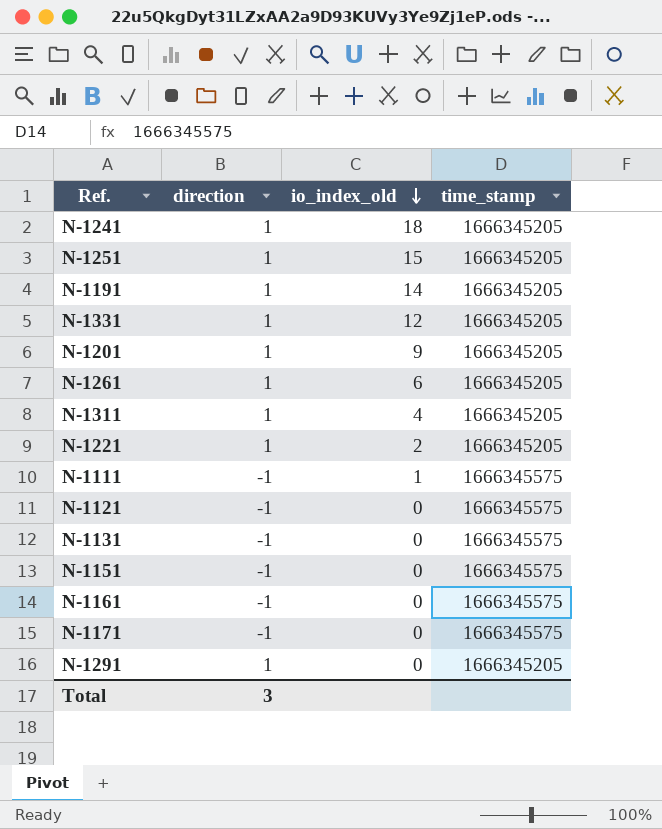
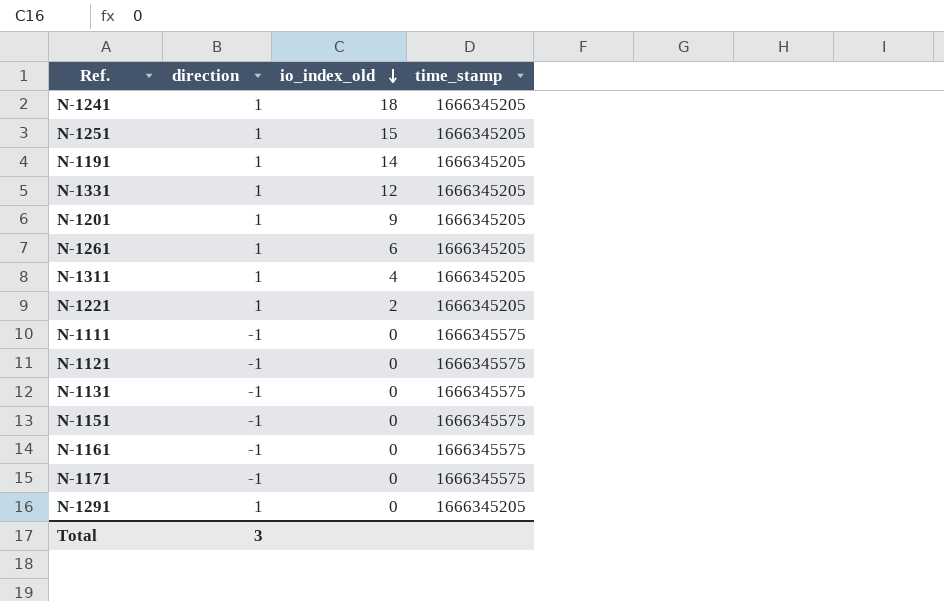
N-1111 | io_index_old: 1 -> 0

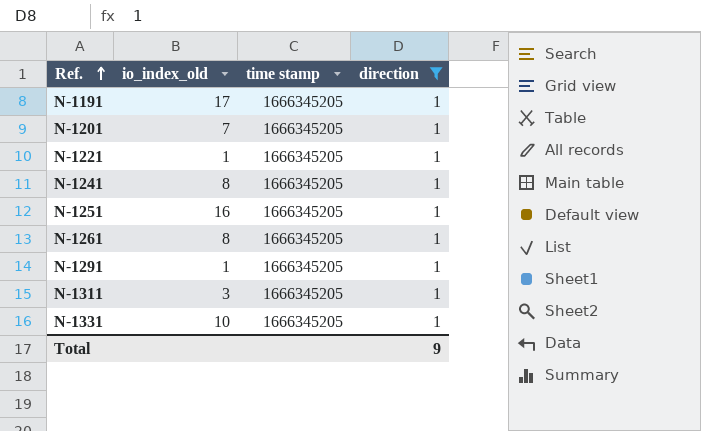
filter: none -> direction = 1
row order: io_index_old descending -> Ref. ascending
column name: time_stamp -> time stamp
column direction | position: 2 -> 4
N-1191 | io_index_old: 14 -> 17
N-1201 | io_index_old: 9 -> 7
N-1221 | io_index_old: 2 -> 1
N-1241 | io_index_old: 18 -> 8
N-1251 | io_index_old: 15 -> 16
N-1261 | io_index_old: 6 -> 8
N-1291 | io_index_old: 0 -> 1
N-1311 | io_index_old: 4 -> 3
N-1331 | io_index_old: 12 -> 10
Total | direction: 3 -> 9

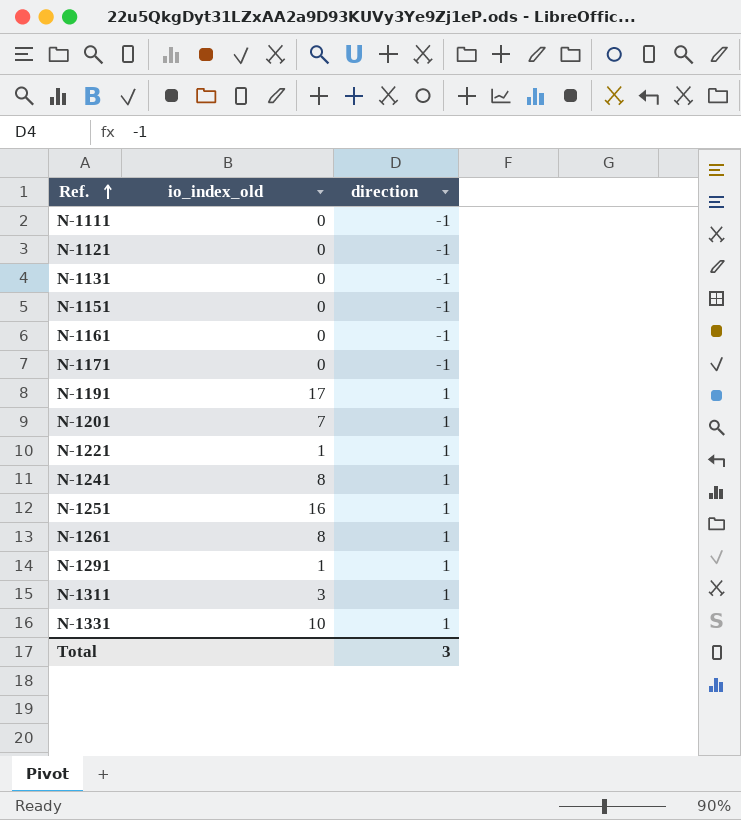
filter: direction = 1 -> none
column time stamp | position: 3 -> none
Total | direction: 9 -> 3

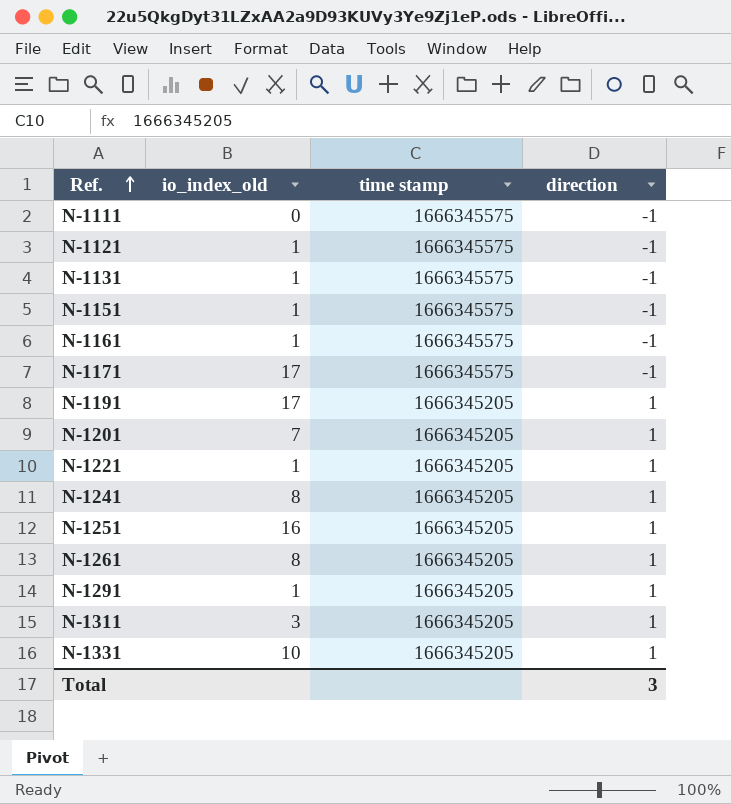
column time stamp | position: none -> 3
N-1121 | io_index_old: 0 -> 1
N-1131 | io_index_old: 0 -> 1
N-1151 | io_index_old: 0 -> 1
N-1161 | io_index_old: 0 -> 1
N-1171 | io_index_old: 0 -> 17

